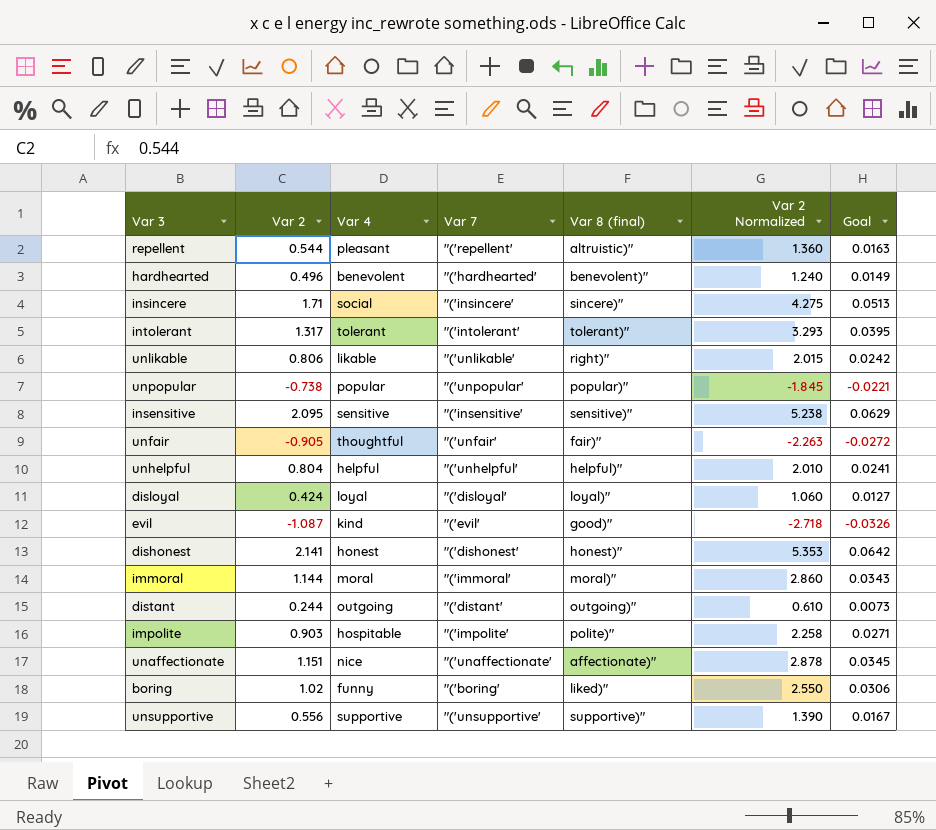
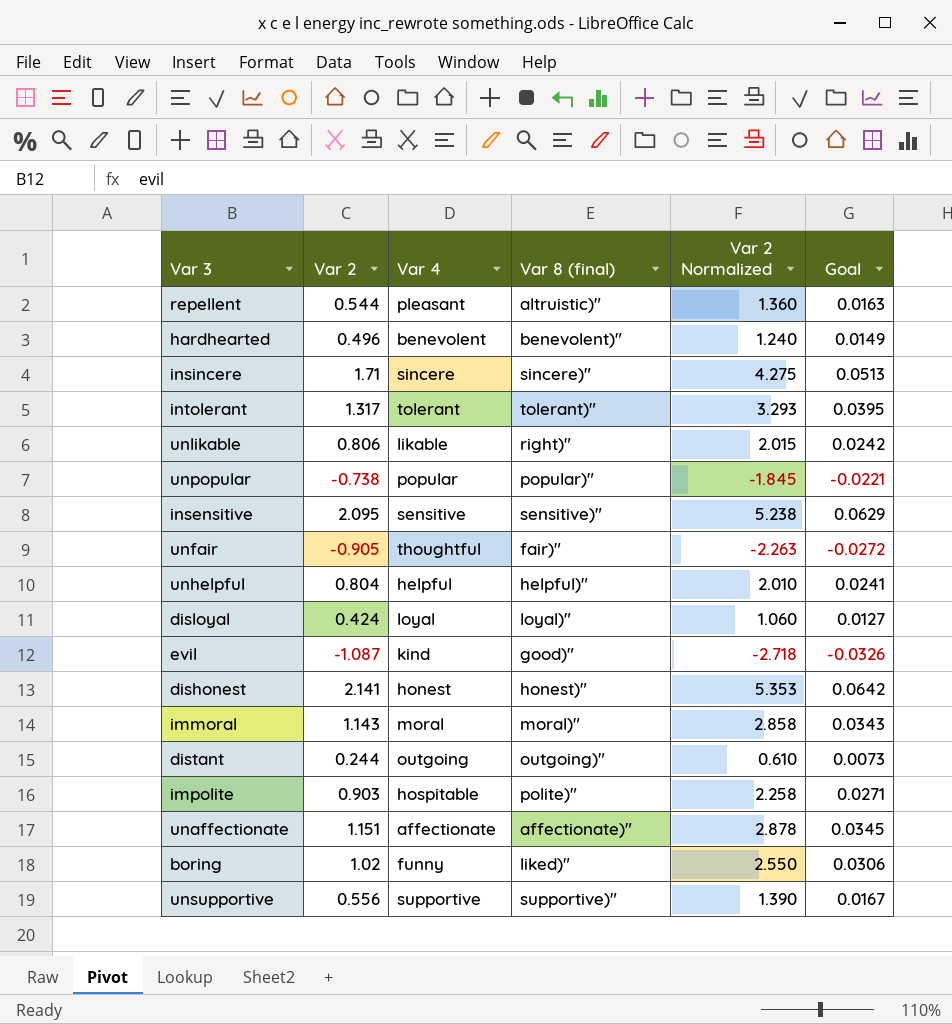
column Var 7 | position: 4 -> none
insincere | Var 4: social -> sincere
immoral | Var 2: 1.144 -> 1.143
immoral | Var 2 Normalized: 2.860 -> 2.858
unaffectionate | Var 4: nice -> affectionate

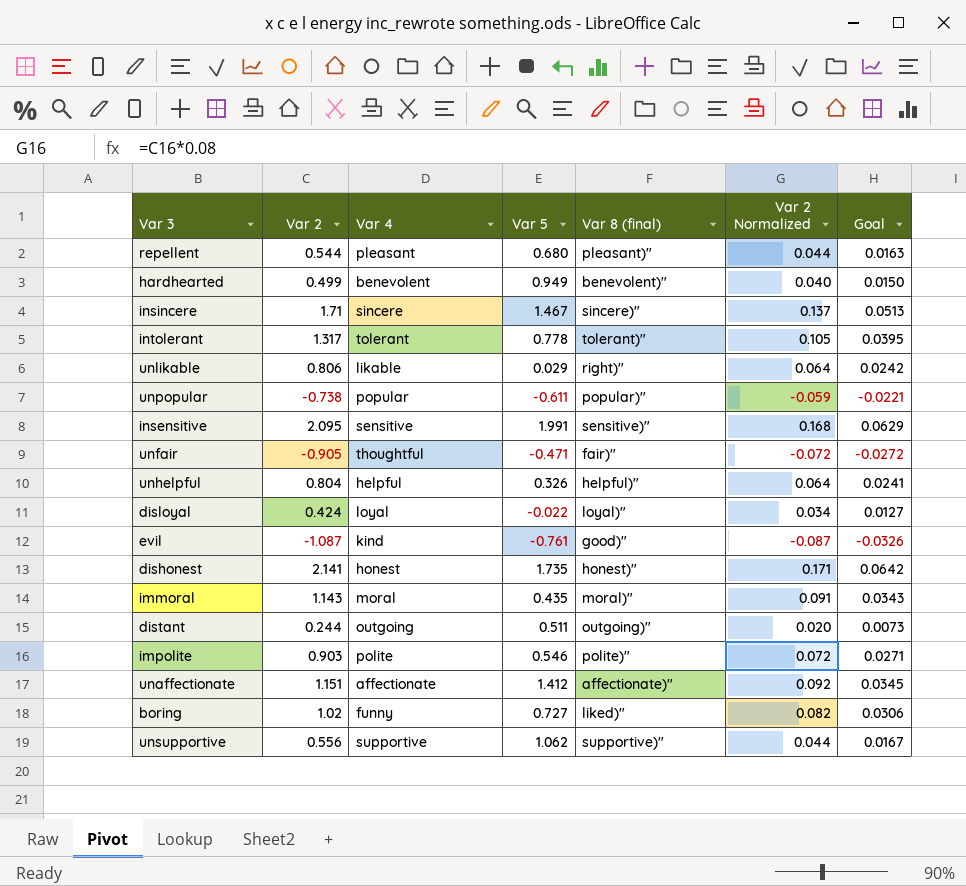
column Var 5 | position: none -> 4
column Var 2 Normalized | formula: [Var 2] * 2.5 -> [Var 2] * 0.08
repellent | Var 8 (final): altruistic)" -> pleasant)"
hardhearted | Var 2: 0.496 -> 0.499
hardhearted | Goal: 0.0149 -> 0.0150
impolite | Var 4: hospitable -> polite

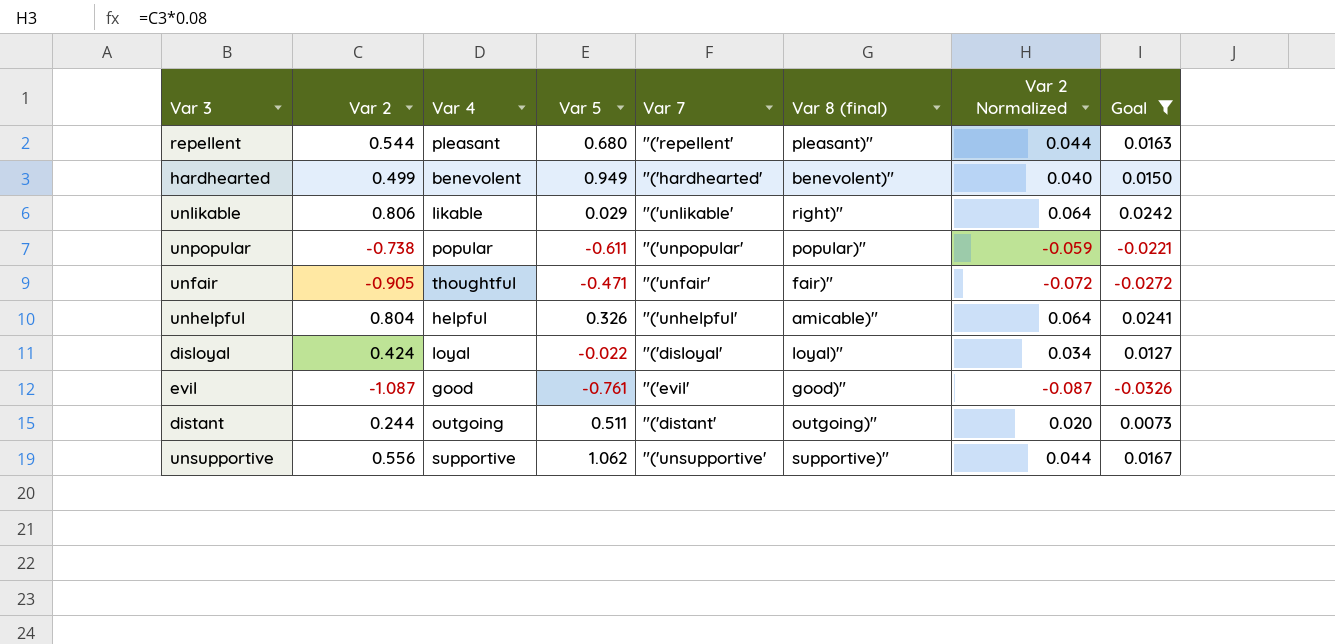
filter: none -> Goal <= 0.0242
column Var 7 | position: none -> 5
unhelpful | Var 8 (final): helpful)" -> amicable)"
evil | Var 4: kind -> good

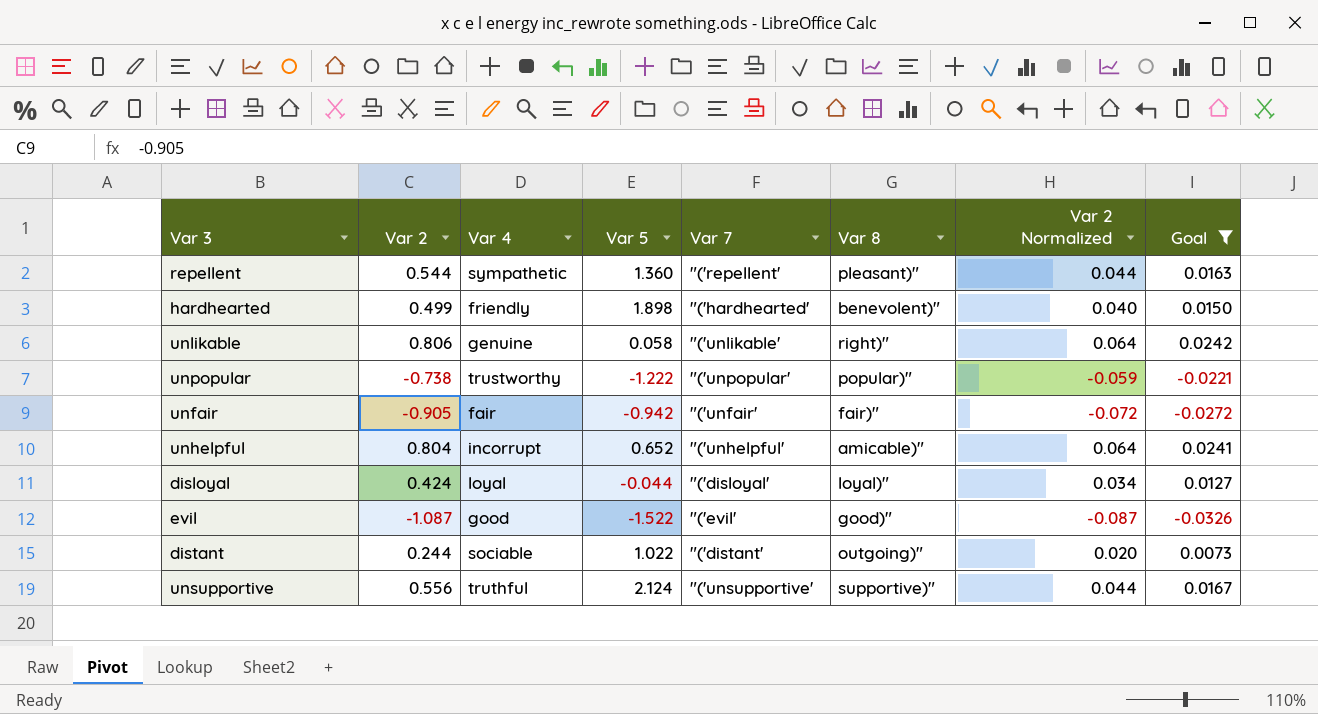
column name: Var 8 (final) -> Var 8
repellent | Var 4: pleasant -> sympathetic
repellent | Var 5: 0.680 -> 1.360
hardhearted | Var 4: benevolent -> friendly
hardhearted | Var 5: 0.949 -> 1.898
unlikable | Var 4: likable -> genuine
unlikable | Var 5: 0.029 -> 0.058
unpopular | Var 4: popular -> trustworthy
unpopular | Var 5: -0.611 -> -1.222
unfair | Var 4: thoughtful -> fair
unfair | Var 5: -0.471 -> -0.942
unhelpful | Var 4: helpful -> incorrupt
unhelpful | Var 5: 0.326 -> 0.652
disloyal | Var 5: -0.022 -> -0.044
evil | Var 5: -0.761 -> -1.522
distant | Var 4: outgoing -> sociable
distant | Var 5: 0.511 -> 1.022
unsupportive | Var 4: supportive -> truthful
unsupportive | Var 5: 1.062 -> 2.124

